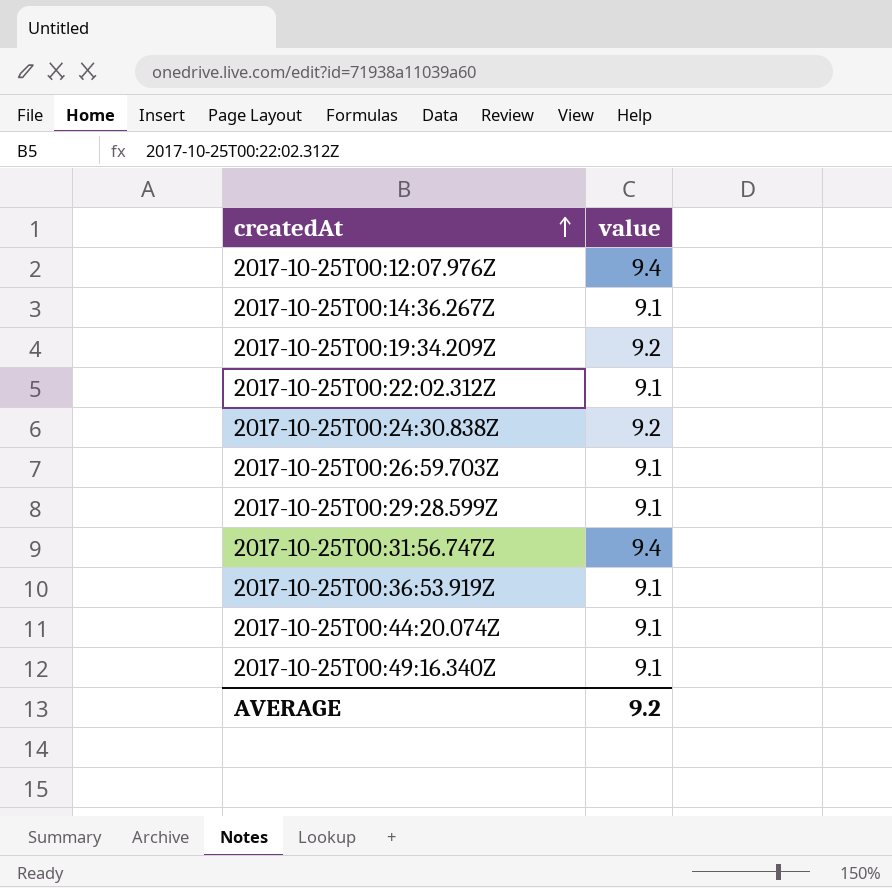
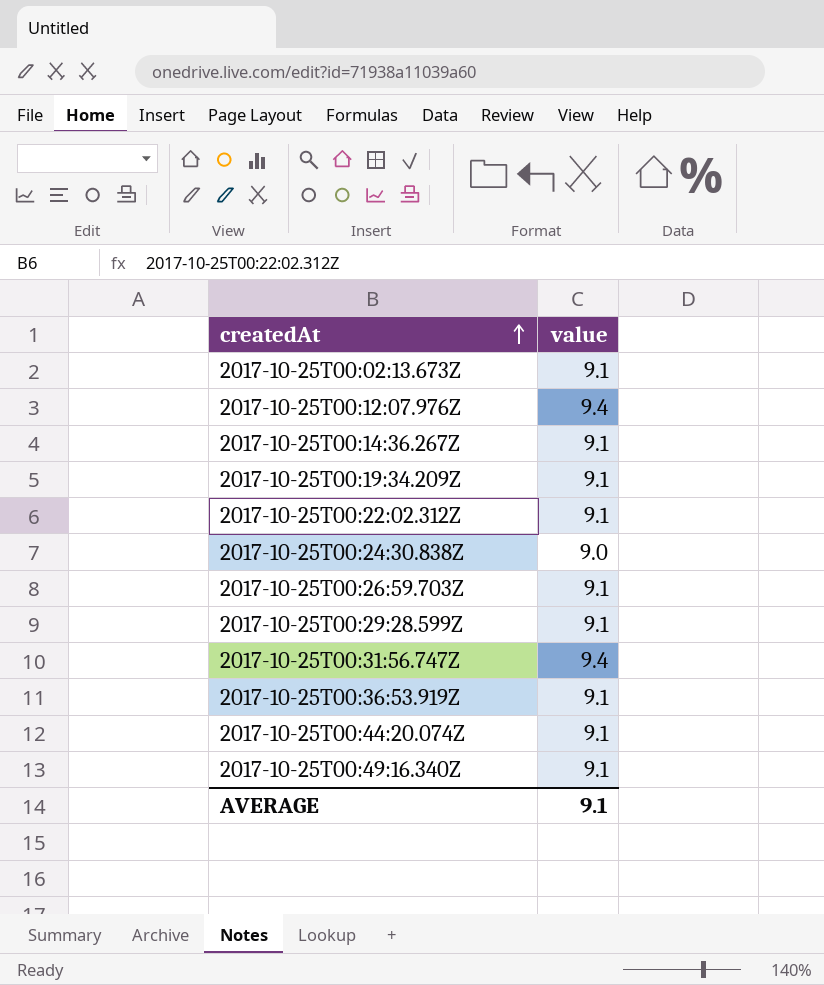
row 2017-10-25T00:02:13.673Z: none -> 9.1
2017-10-25T00:19:34.209Z | value: 9.2 -> 9.1
2017-10-25T00:24:30.838Z | value: 9.2 -> 9.0
AVERAGE | value: 9.2 -> 9.1

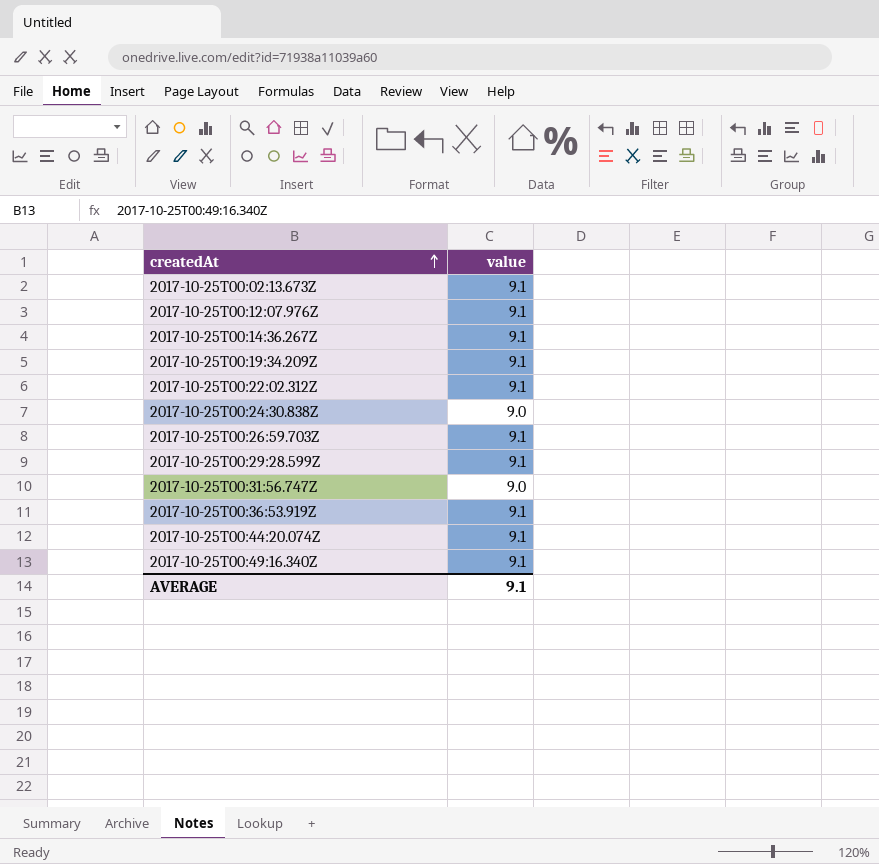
2017-10-25T00:12:07.976Z | value: 9.4 -> 9.1
2017-10-25T00:31:56.747Z | value: 9.4 -> 9.0

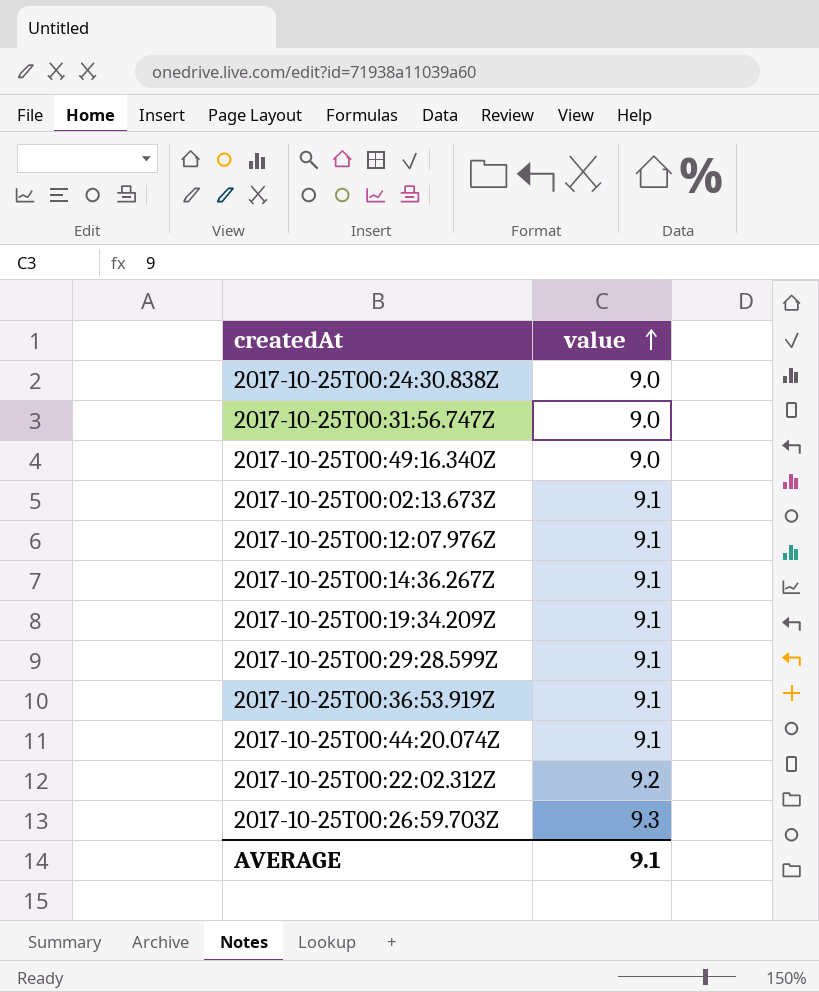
row order: createdAt ascending -> value ascending
2017-10-25T00:49:16.340Z | value: 9.1 -> 9.0
2017-10-25T00:22:02.312Z | value: 9.1 -> 9.2
2017-10-25T00:26:59.703Z | value: 9.1 -> 9.3

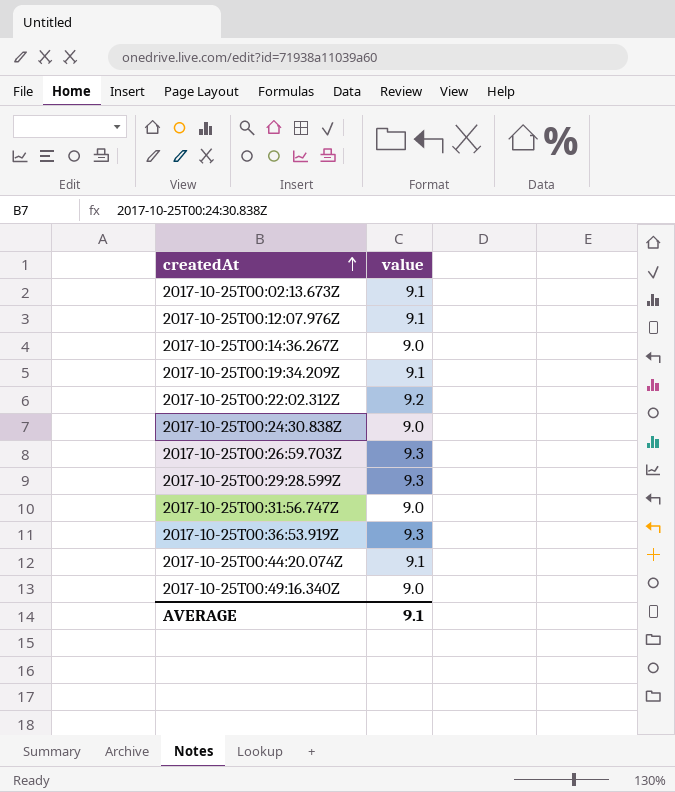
row order: value ascending -> createdAt ascending
2017-10-25T00:14:36.267Z | value: 9.1 -> 9.0
2017-10-25T00:29:28.599Z | value: 9.1 -> 9.3
2017-10-25T00:36:53.919Z | value: 9.1 -> 9.3

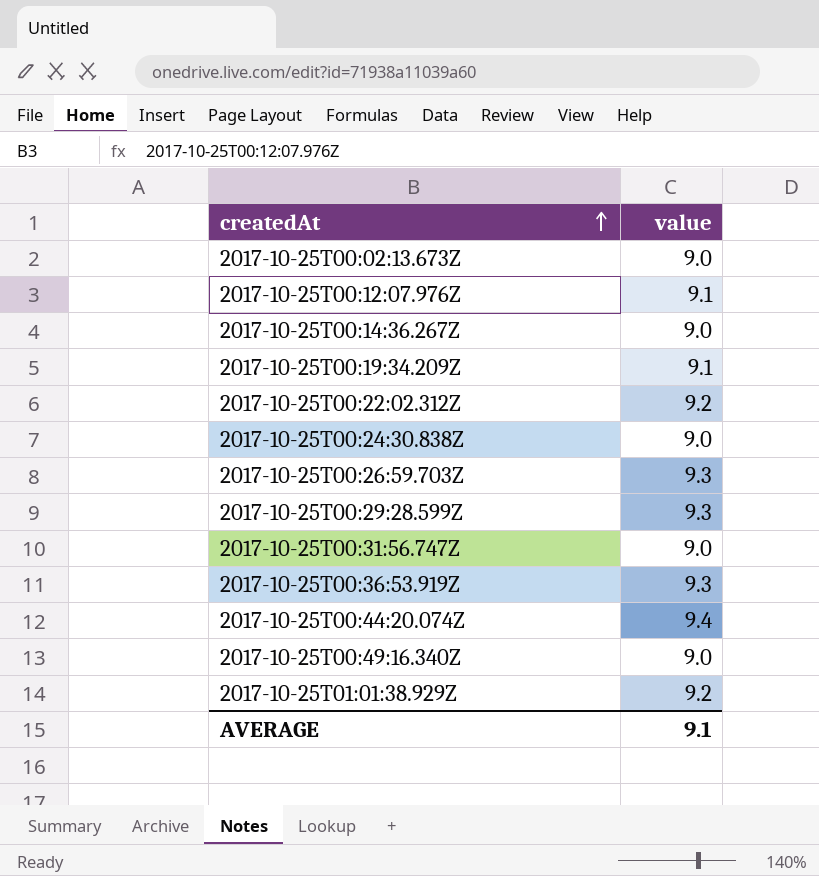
2017-10-25T00:02:13.673Z | value: 9.1 -> 9.0
2017-10-25T00:44:20.074Z | value: 9.1 -> 9.4
row 2017-10-25T01:01:38.929Z: none -> 9.2

